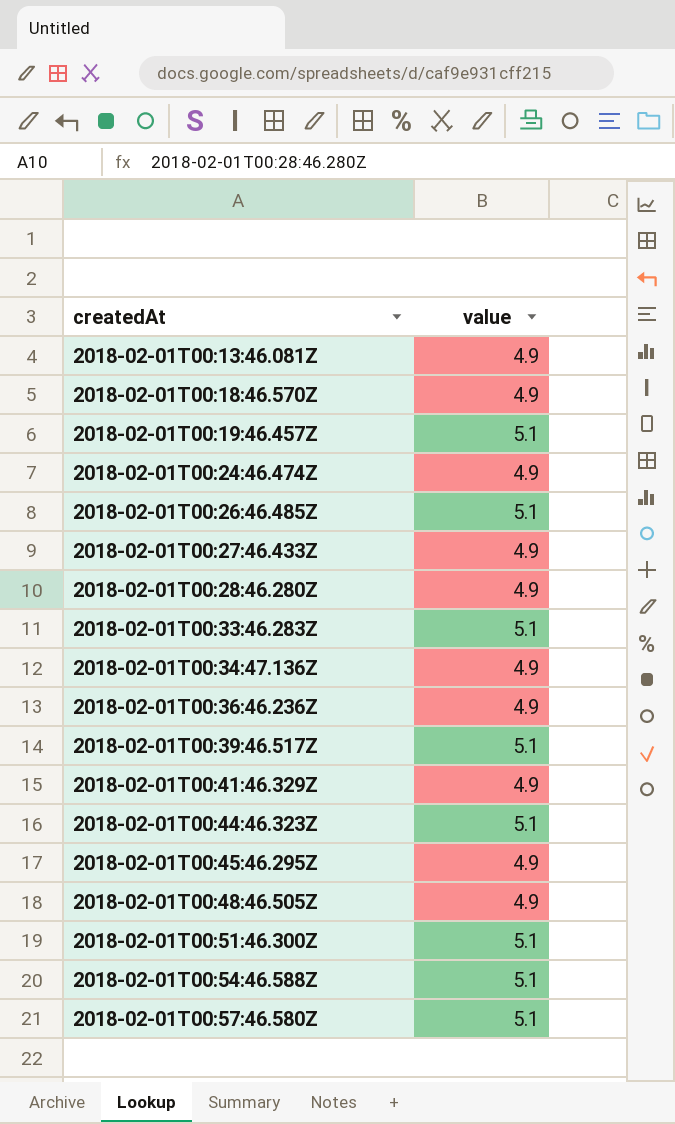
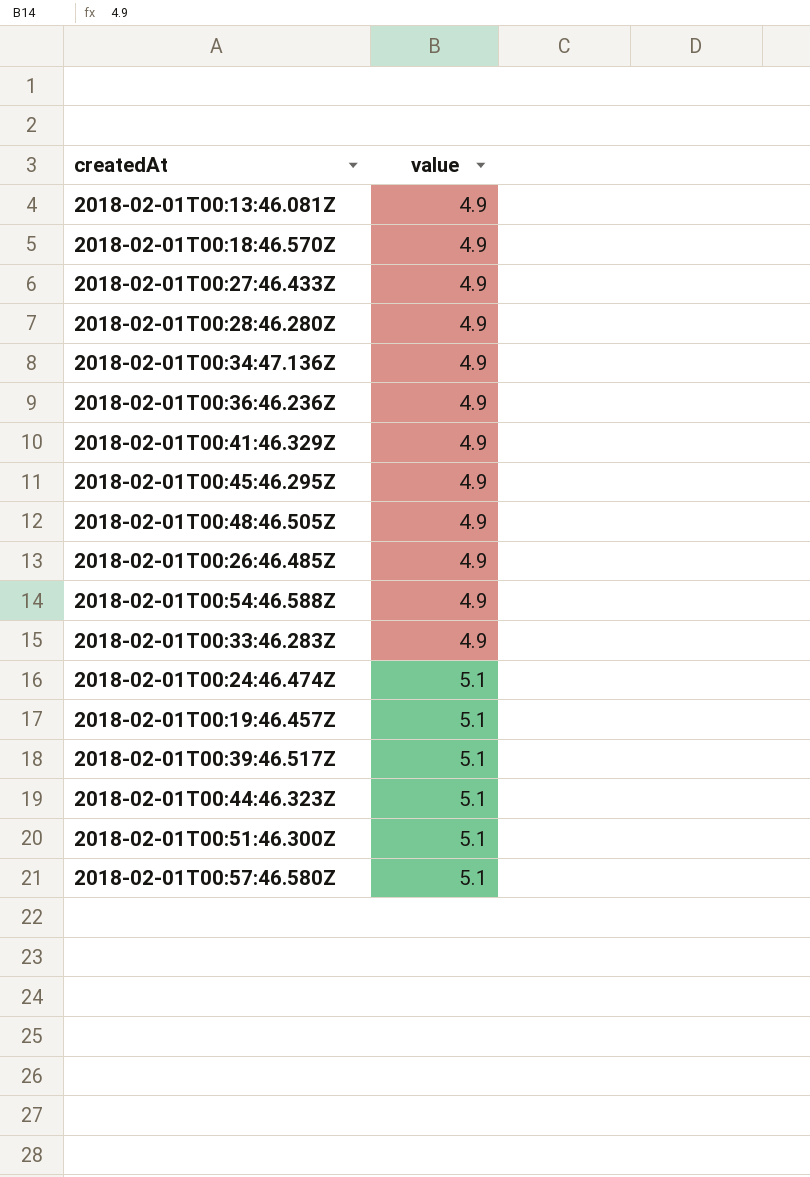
row order: createdAt ascending -> value ascending
2018-02-01T00:26:46.485Z | value: 5.1 -> 4.9
2018-02-01T00:54:46.588Z | value: 5.1 -> 4.9
2018-02-01T00:33:46.283Z | value: 5.1 -> 4.9
2018-02-01T00:24:46.474Z | value: 4.9 -> 5.1

